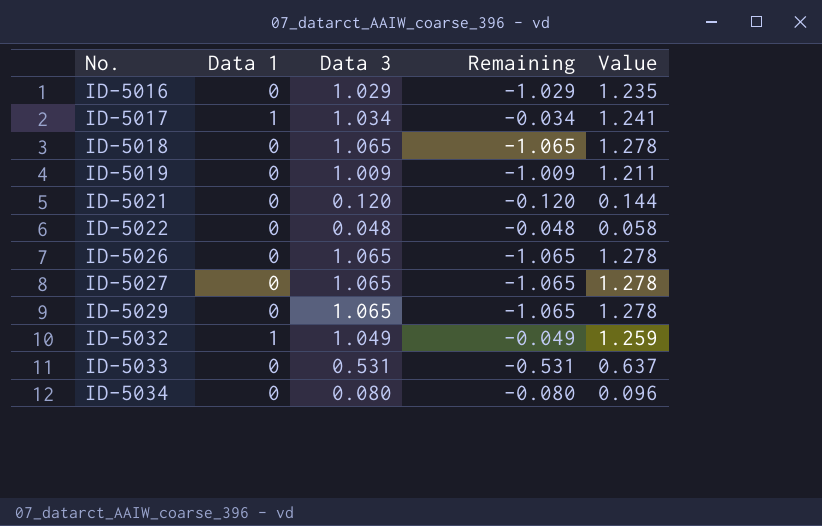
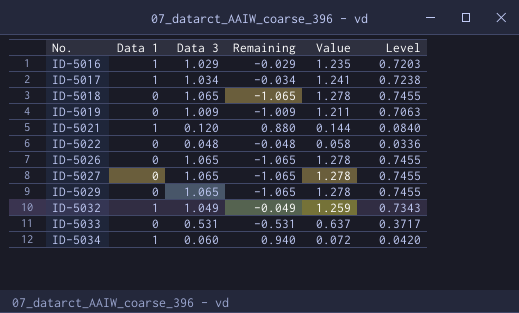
column Level | formula: none -> [Data 3] * 0.7
ID-5016 | Data 1: 0 -> 1
ID-5016 | Remaining: -1.029 -> -0.029
ID-5021 | Data 1: 0 -> 1
ID-5021 | Remaining: -0.120 -> 0.880
ID-5034 | Data 1: 0 -> 1
ID-5034 | Data 3: 0.080 -> 0.060
ID-5034 | Remaining: -0.080 -> 0.940
ID-5034 | Value: 0.096 -> 0.072

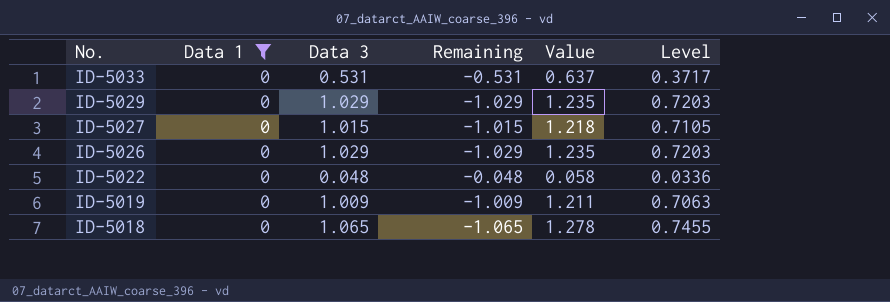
filter: none -> Data 1 = 0
row order: No. ascending -> No. descending
ID-5029 | Data 3: 1.065 -> 1.029
ID-5029 | Remaining: -1.065 -> -1.029
ID-5029 | Value: 1.278 -> 1.235
ID-5029 | Level: 0.7455 -> 0.7203
ID-5027 | Data 3: 1.065 -> 1.015
ID-5027 | Remaining: -1.065 -> -1.015
ID-5027 | Value: 1.278 -> 1.218
ID-5027 | Level: 0.7455 -> 0.7105
ID-5026 | Data 3: 1.065 -> 1.029
ID-5026 | Remaining: -1.065 -> -1.029
ID-5026 | Value: 1.278 -> 1.235
ID-5026 | Level: 0.7455 -> 0.7203

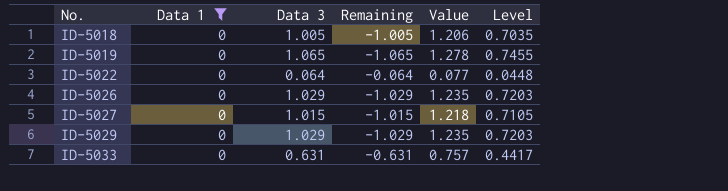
row order: No. descending -> No. ascending
ID-5018 | Data 3: 1.065 -> 1.005
ID-5018 | Remaining: -1.065 -> -1.005
ID-5018 | Value: 1.278 -> 1.206
ID-5018 | Level: 0.7455 -> 0.7035
ID-5019 | Data 3: 1.009 -> 1.065
ID-5019 | Remaining: -1.009 -> -1.065
ID-5019 | Value: 1.211 -> 1.278
ID-5019 | Level: 0.7063 -> 0.7455
ID-5022 | Data 3: 0.048 -> 0.064
ID-5022 | Remaining: -0.048 -> -0.064
ID-5022 | Value: 0.058 -> 0.077
ID-5022 | Level: 0.0336 -> 0.0448
ID-5033 | Data 3: 0.531 -> 0.631
ID-5033 | Remaining: -0.531 -> -0.631
ID-5033 | Value: 0.637 -> 0.757
ID-5033 | Level: 0.3717 -> 0.4417

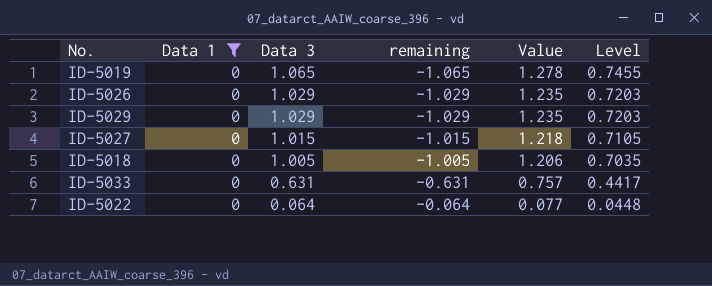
row order: No. ascending -> Data 3 descending
column name: Remaining -> remaining

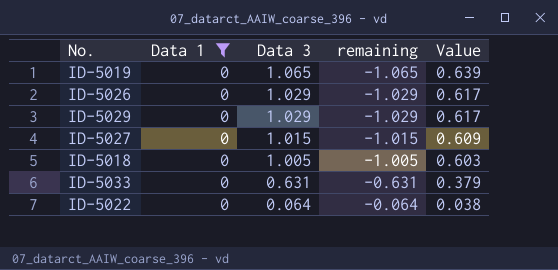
column Level | formula: [Data 3] * 0.7 -> none
column Value | formula: [Data 3] * 1.2 -> [Data 3] * 0.6

